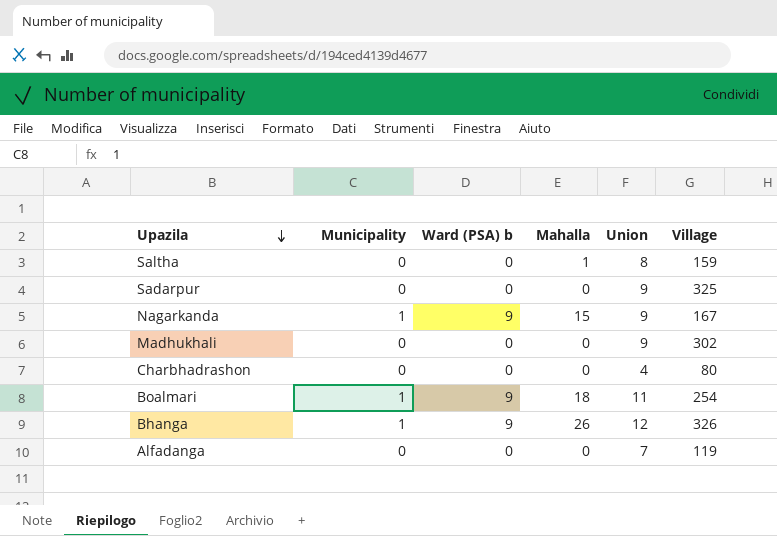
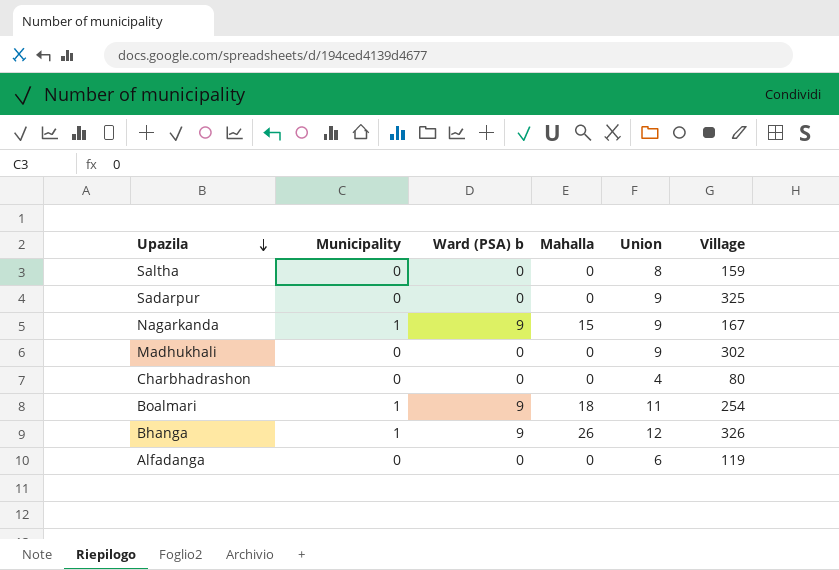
Saltha | Mahalla: 1 -> 0
Alfadanga | Union: 7 -> 6

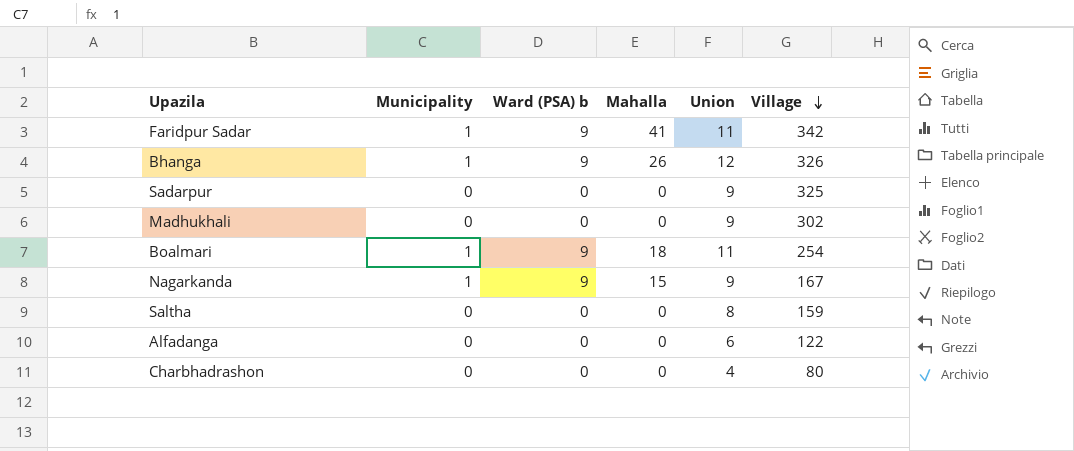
row order: Upazila descending -> Village descending
row Faridpur Sadar: none -> 1 | 9 | 41 | 11 | 342
Alfadanga | Village: 119 -> 122

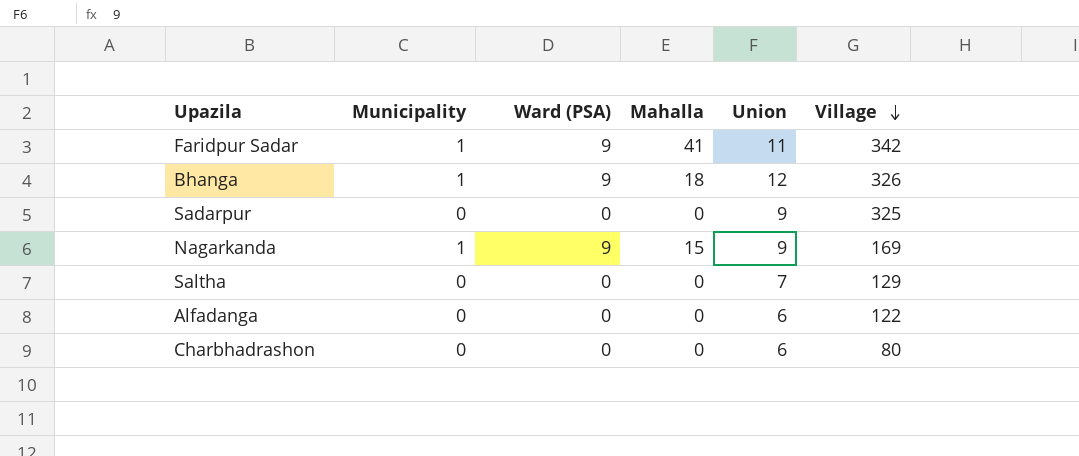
column name: Ward (PSA) b -> Ward (PSA)
row Madhukhali: 0 | 0 | 0 | 9 | 302 -> none
row Boalmari: 1 | 9 | 18 | 11 | 254 -> none
Bhanga | Mahalla: 26 -> 18
Nagarkanda | Village: 167 -> 169
Saltha | Union: 8 -> 7
Saltha | Village: 159 -> 129
Charbhadrashon | Union: 4 -> 6

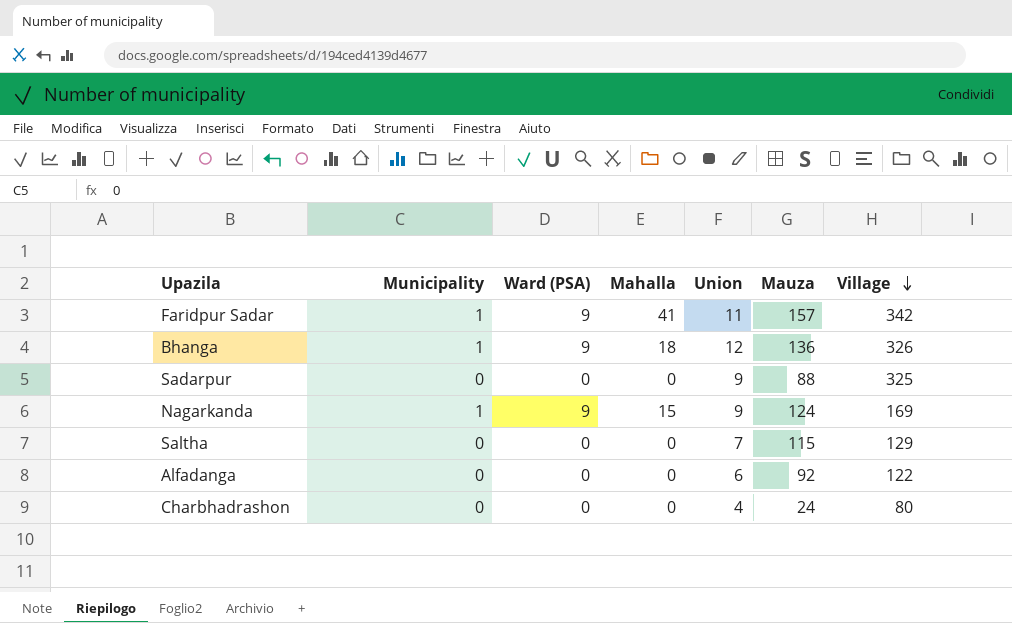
column Mauza | position: none -> 6
Charbhadrashon | Union: 6 -> 4

